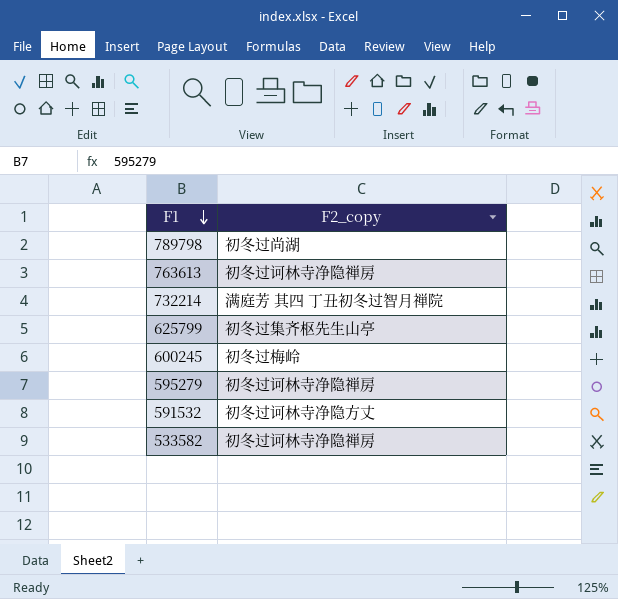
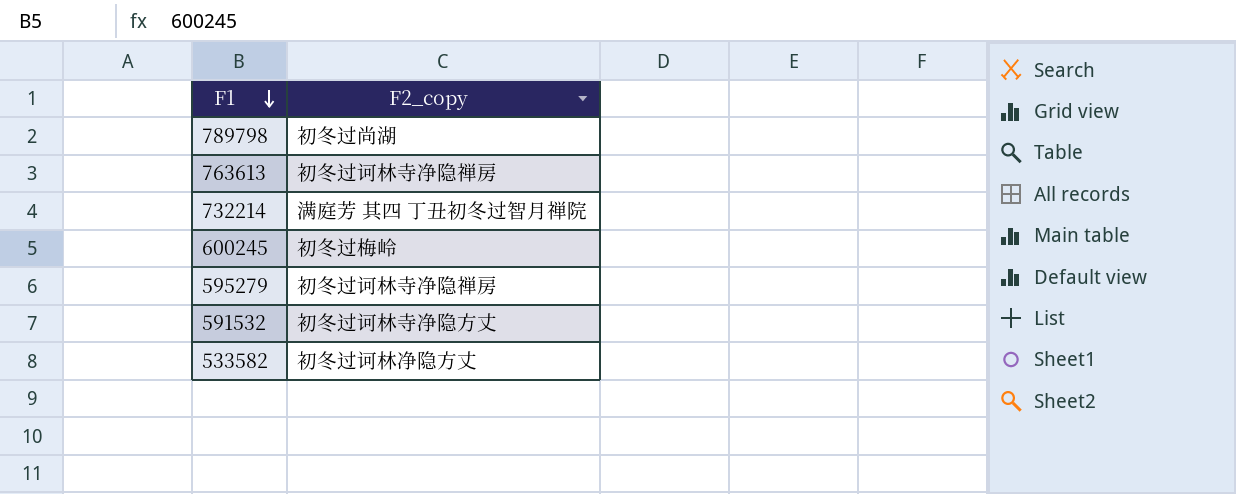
row 625799: 初冬过集齐枢先生山亭 -> none
533582 | F2_copy: 初冬过诃林寺净隐禅房 -> 初冬过诃林净隐方丈

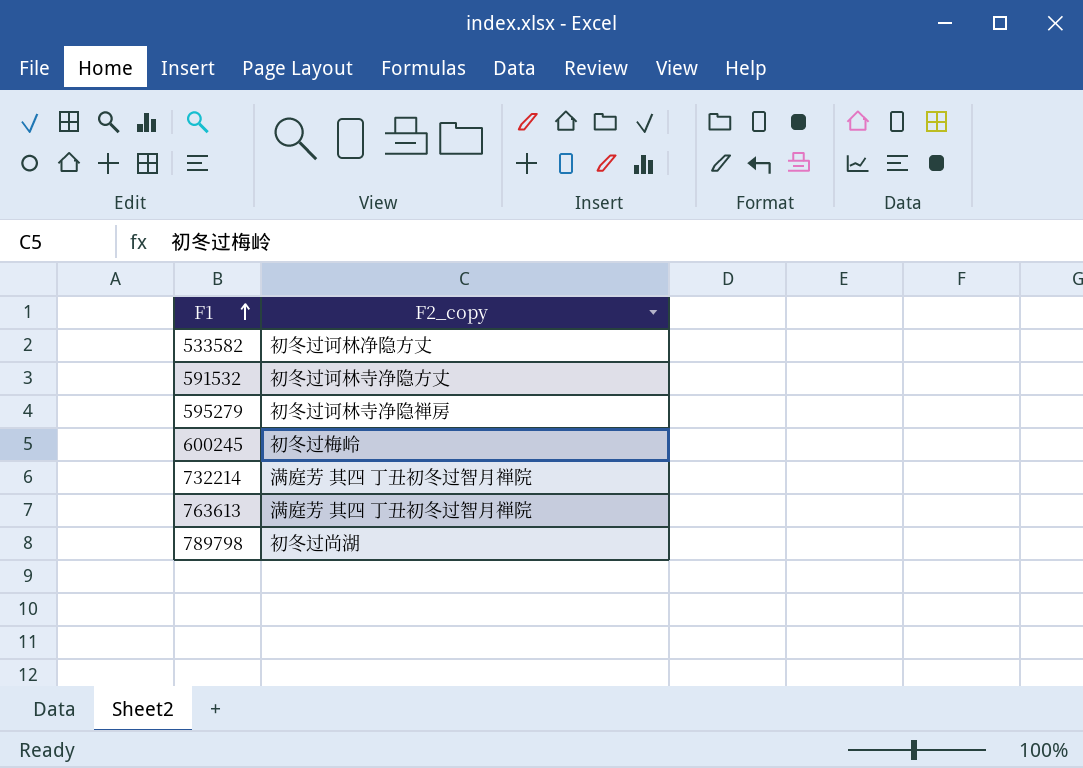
row order: F1 descending -> F1 ascending
763613 | F2_copy: 初冬过诃林寺净隐禅房 -> 满庭芳 其四 丁丑初冬过智月禅院

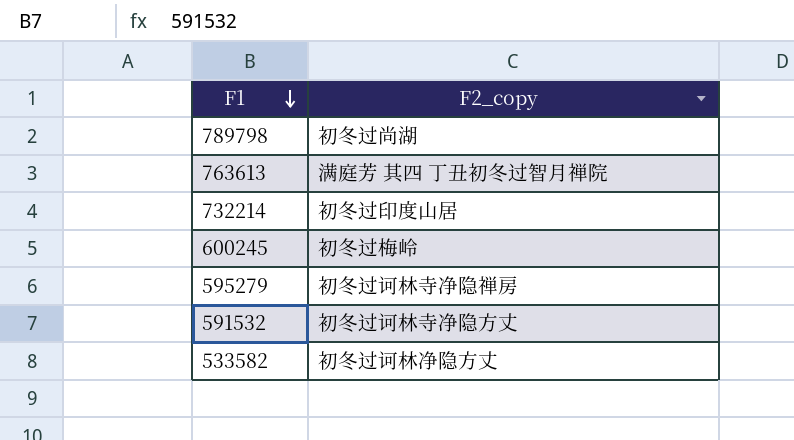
row order: F1 ascending -> F1 descending
732214 | F2_copy: 满庭芳 其四 丁丑初冬过智月禅院 -> 初冬过印度山居

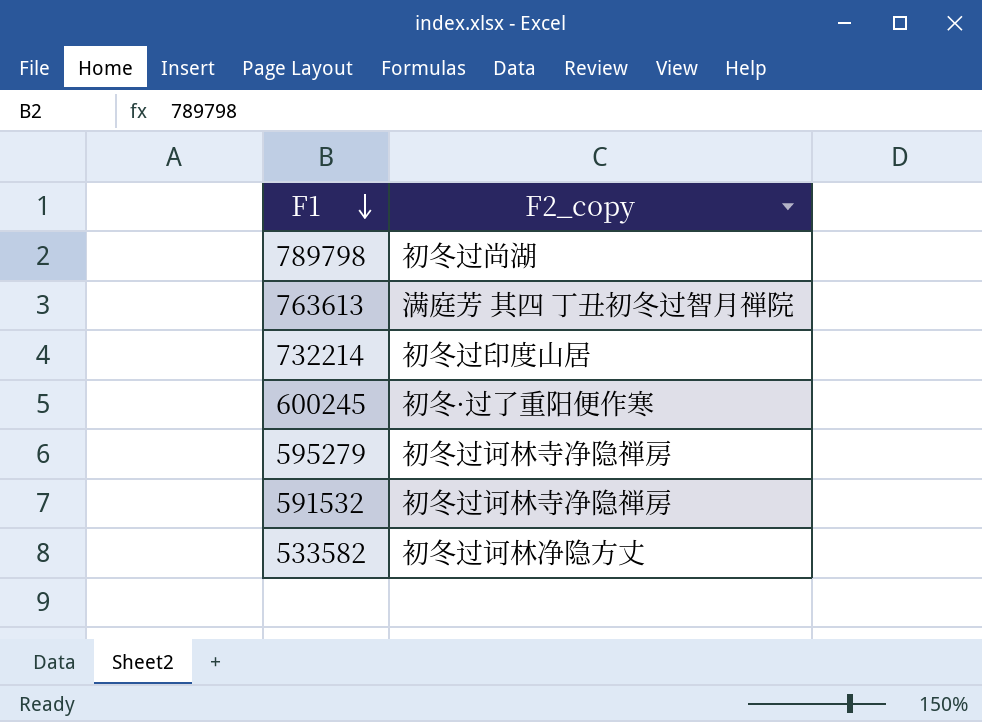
600245 | F2_copy: 初冬过梅岭 -> 初冬·过了重阳便作寒
591532 | F2_copy: 初冬过诃林寺净隐方丈 -> 初冬过诃林寺净隐禅房

